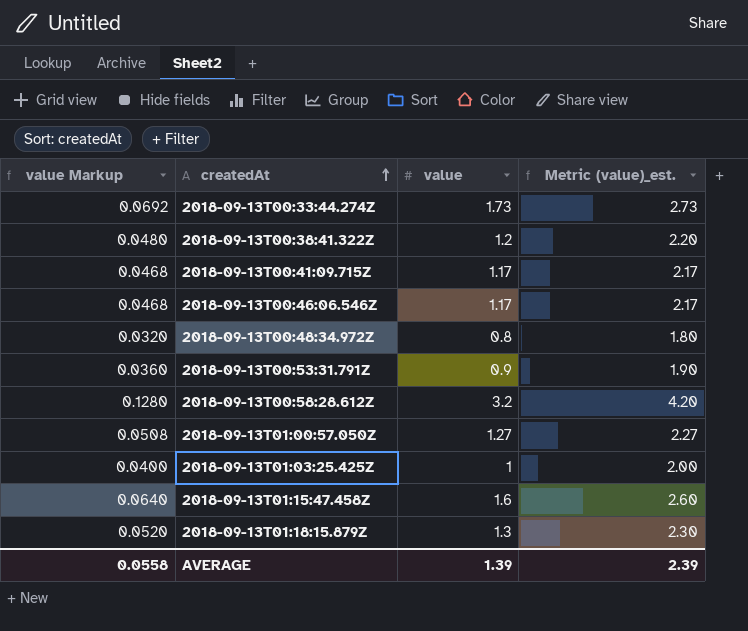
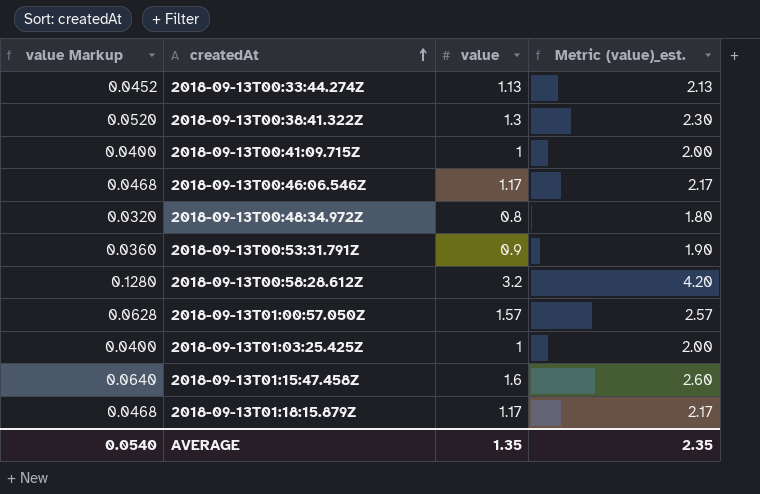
2018-09-13T00:33:44.274Z | value Markup: 0.0692 -> 0.0452
2018-09-13T00:33:44.274Z | value: 1.73 -> 1.13
2018-09-13T00:33:44.274Z | Metric (value)_est.: 2.73 -> 2.13
2018-09-13T00:38:41.322Z | value Markup: 0.0480 -> 0.0520
2018-09-13T00:38:41.322Z | value: 1.2 -> 1.3
2018-09-13T00:38:41.322Z | Metric (value)_est.: 2.20 -> 2.30
2018-09-13T00:41:09.715Z | value Markup: 0.0468 -> 0.0400
2018-09-13T00:41:09.715Z | value: 1.17 -> 1
2018-09-13T00:41:09.715Z | Metric (value)_est.: 2.17 -> 2.00
2018-09-13T01:00:57.050Z | value Markup: 0.0508 -> 0.0628
2018-09-13T01:00:57.050Z | value: 1.27 -> 1.57
2018-09-13T01:00:57.050Z | Metric (value)_est.: 2.27 -> 2.57
2018-09-13T01:18:15.879Z | value Markup: 0.0520 -> 0.0468
2018-09-13T01:18:15.879Z | value: 1.3 -> 1.17
2018-09-13T01:18:15.879Z | Metric (value)_est.: 2.30 -> 2.17
AVERAGE | value Markup: 0.0558 -> 0.0540
AVERAGE | value: 1.39 -> 1.35
AVERAGE | Metric (value)_est.: 2.39 -> 2.35

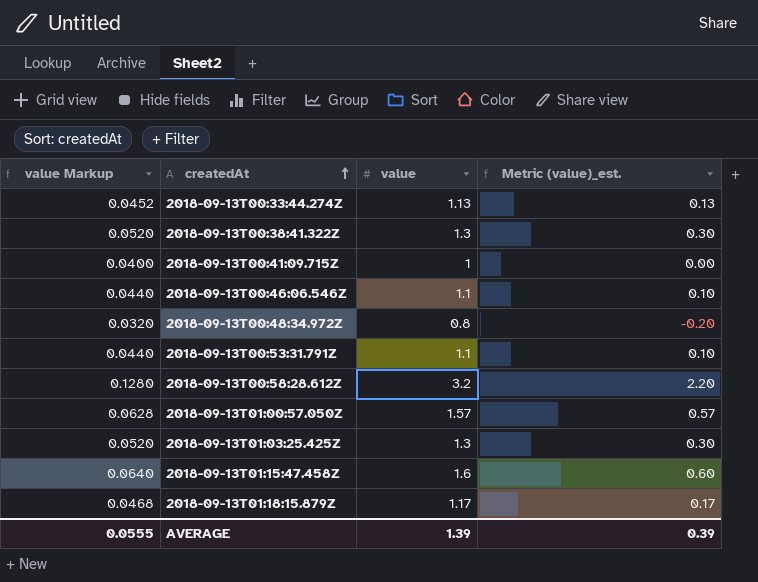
column Metric (value)_est. | formula: [value] + 1 -> [value] - 1
2018-09-13T00:46:06.546Z | value Markup: 0.0468 -> 0.0440
2018-09-13T00:46:06.546Z | value: 1.17 -> 1.1
2018-09-13T00:53:31.791Z | value Markup: 0.0360 -> 0.0440
2018-09-13T00:53:31.791Z | value: 0.9 -> 1.1
2018-09-13T01:03:25.425Z | value Markup: 0.0400 -> 0.0520
2018-09-13T01:03:25.425Z | value: 1 -> 1.3
AVERAGE | value Markup: 0.0540 -> 0.0555
AVERAGE | value: 1.35 -> 1.39
AVERAGE | Metric (value)_est.: 2.35 -> 0.39

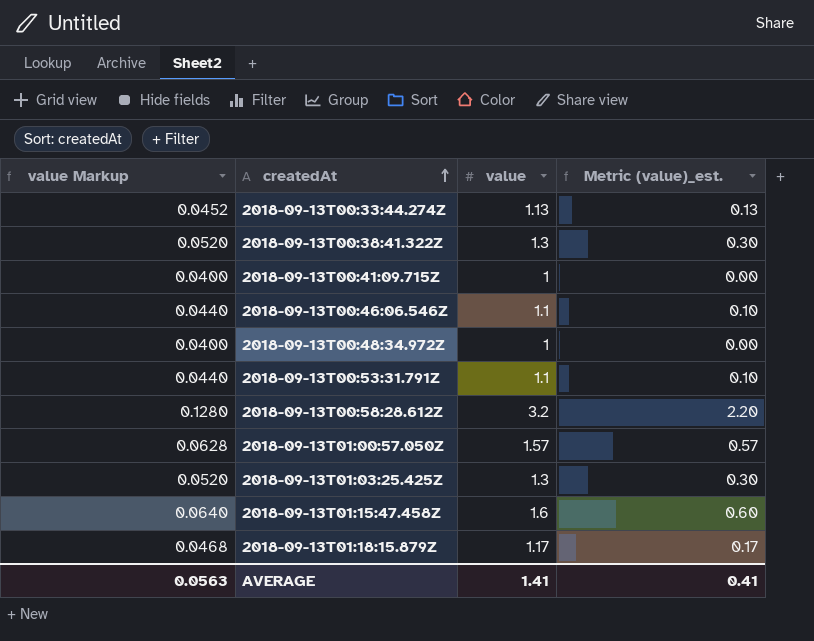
2018-09-13T00:48:34.972Z | value Markup: 0.0320 -> 0.0400
2018-09-13T00:48:34.972Z | value: 0.8 -> 1
2018-09-13T00:48:34.972Z | Metric (value)_est.: -0.20 -> 0.00
AVERAGE | value Markup: 0.0555 -> 0.0563
AVERAGE | value: 1.39 -> 1.41
AVERAGE | Metric (value)_est.: 0.39 -> 0.41

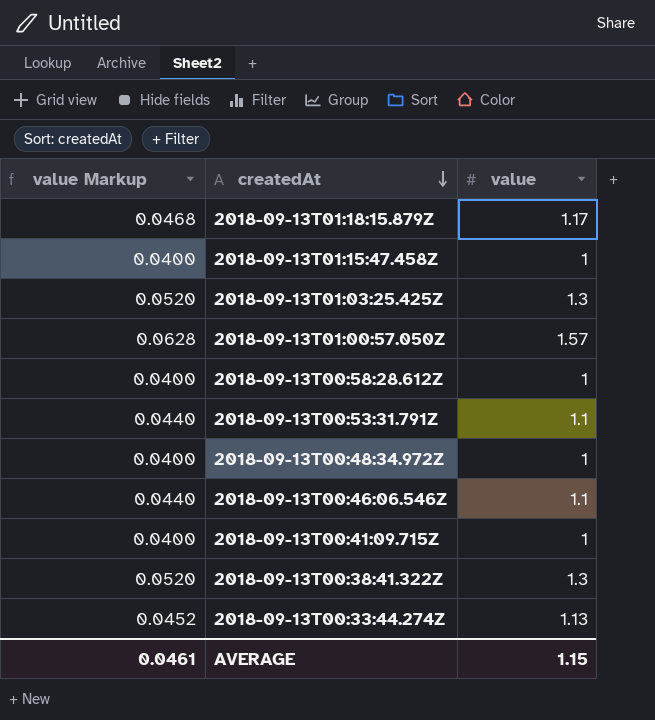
row order: createdAt ascending -> createdAt descending
column Metric (value)_est. | formula: [value] - 1 -> none
2018-09-13T01:15:47.458Z | value Markup: 0.0640 -> 0.0400
2018-09-13T01:15:47.458Z | value: 1.6 -> 1
2018-09-13T00:58:28.612Z | value Markup: 0.1280 -> 0.0400
2018-09-13T00:58:28.612Z | value: 3.2 -> 1
AVERAGE | value Markup: 0.0563 -> 0.0461
AVERAGE | value: 1.41 -> 1.15

